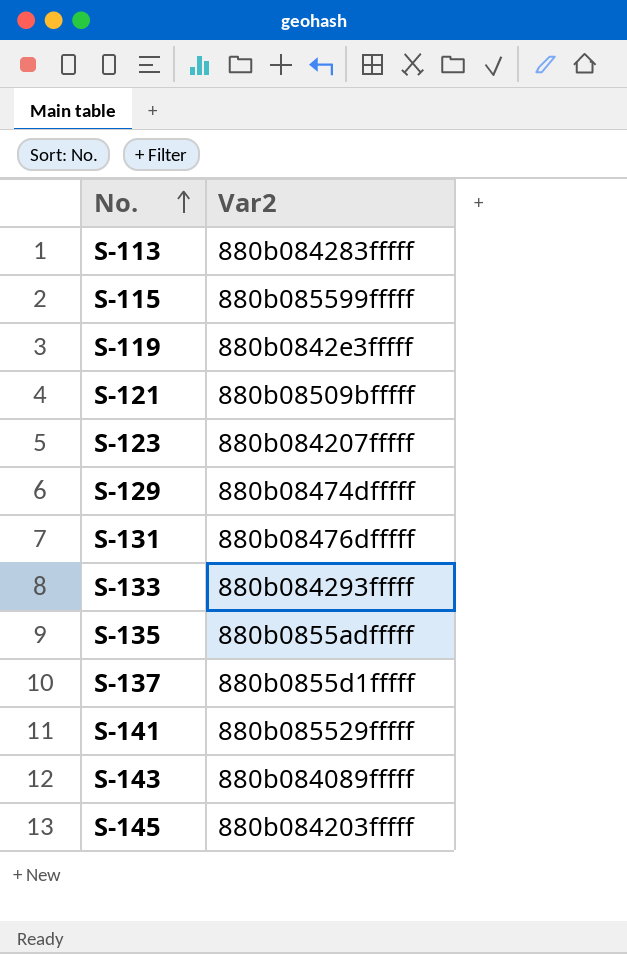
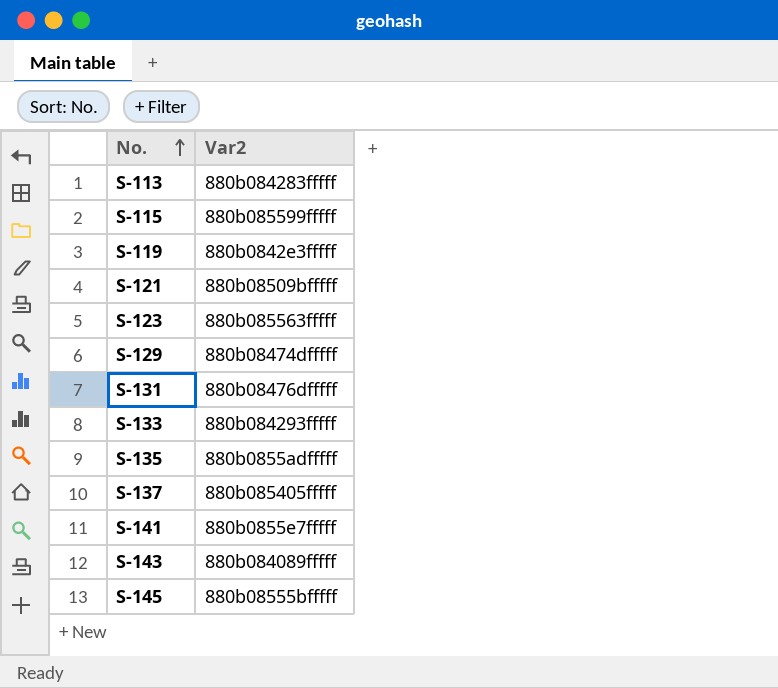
S-123 | Var2: 880b084207fffff -> 880b085563fffff
S-137 | Var2: 880b0855d1fffff -> 880b085405fffff
S-141 | Var2: 880b085529fffff -> 880b0855e7fffff
S-145 | Var2: 880b084203fffff -> 880b08555bfffff

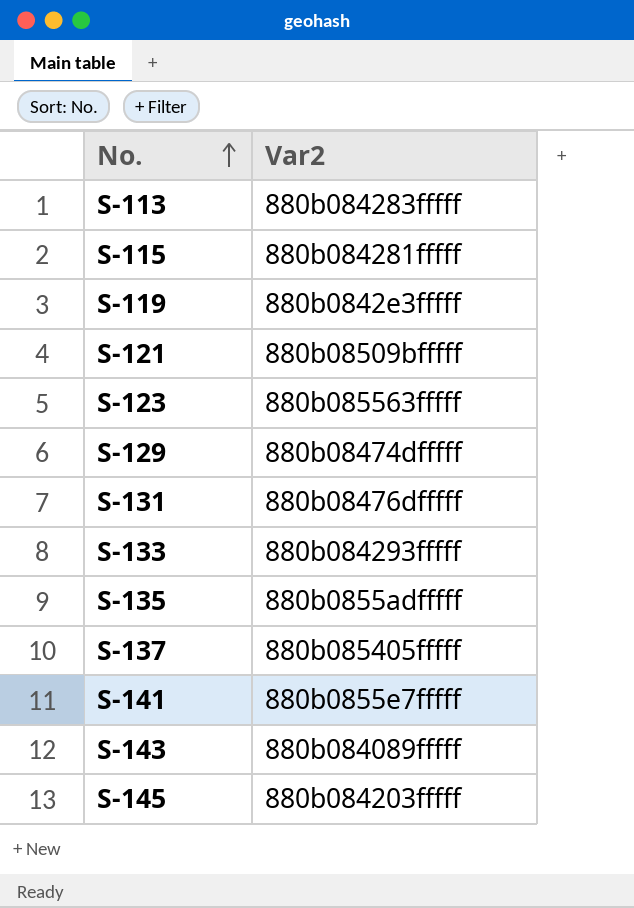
S-115 | Var2: 880b085599fffff -> 880b084281fffff
S-145 | Var2: 880b08555bfffff -> 880b084203fffff

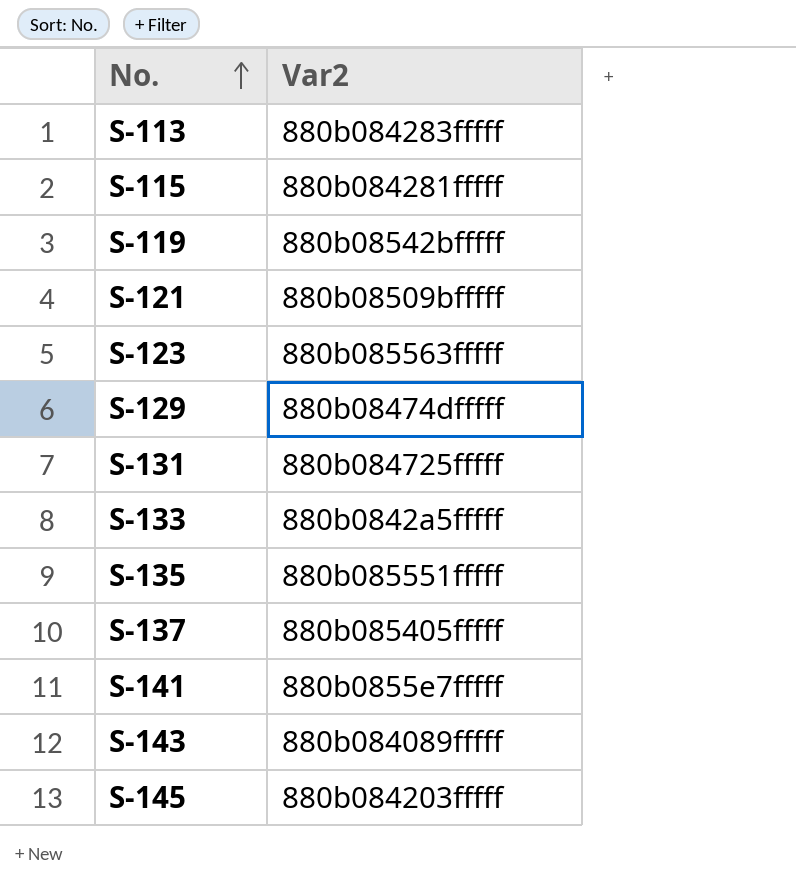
S-119 | Var2: 880b0842e3fffff -> 880b08542bfffff
S-131 | Var2: 880b08476dfffff -> 880b084725fffff
S-133 | Var2: 880b084293fffff -> 880b0842a5fffff
S-135 | Var2: 880b0855adfffff -> 880b085551fffff

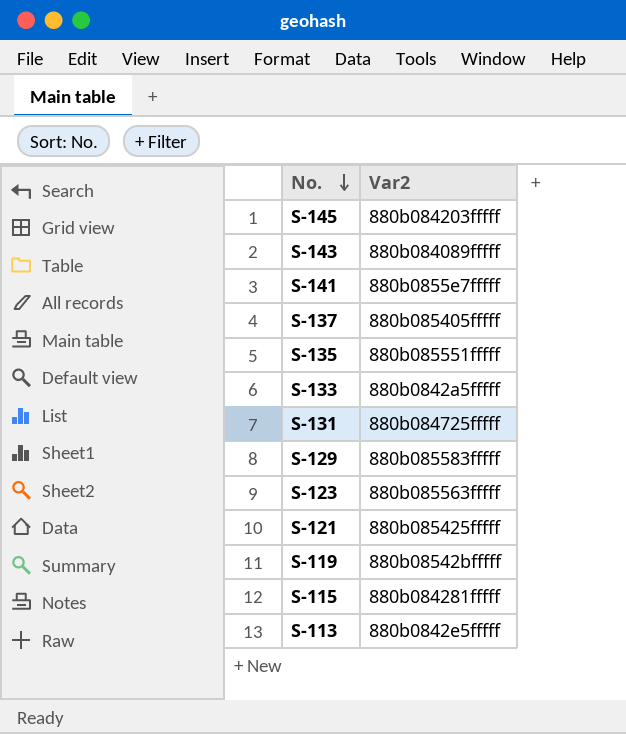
row order: No. ascending -> No. descending
S-129 | Var2: 880b08474dfffff -> 880b085583fffff
S-121 | Var2: 880b08509bfffff -> 880b085425fffff
S-113 | Var2: 880b084283fffff -> 880b0842e5fffff

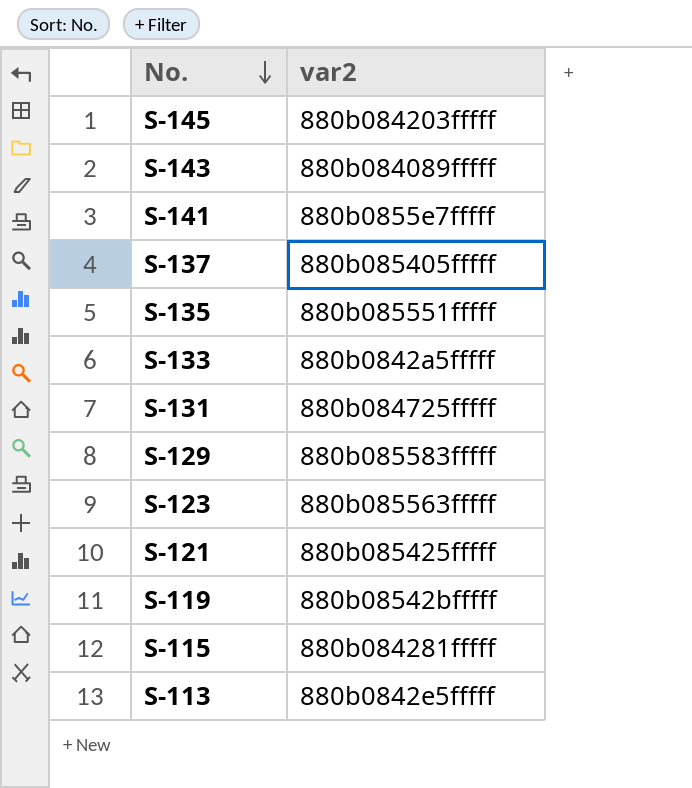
column name: Var2 -> var2

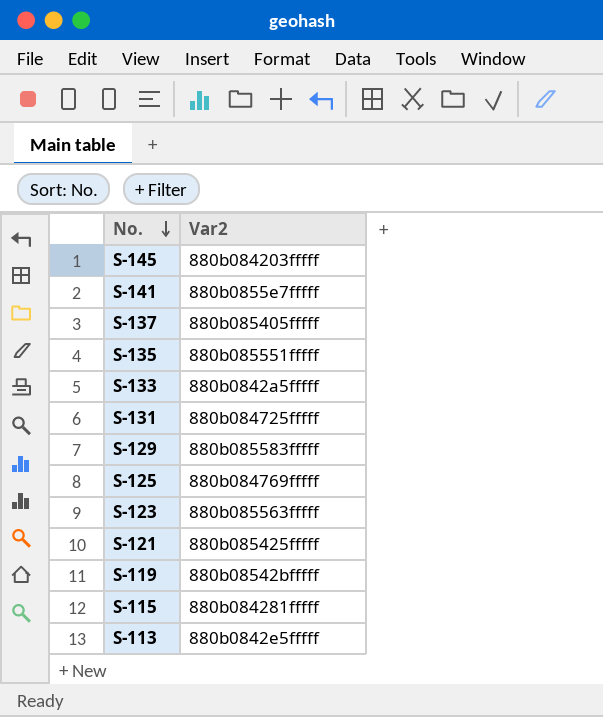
column name: var2 -> Var2
row S-143: 880b084089fffff -> none
row S-125: none -> 880b084769fffff

